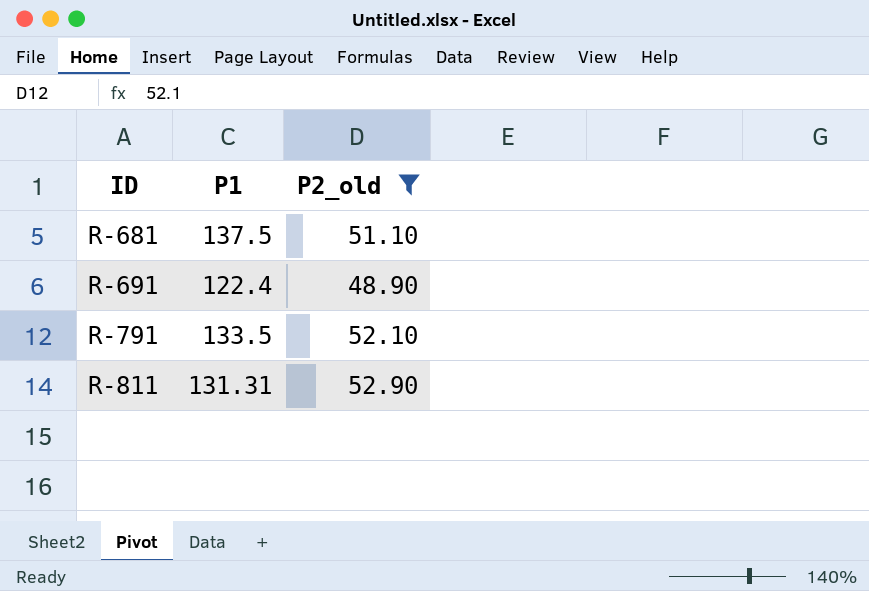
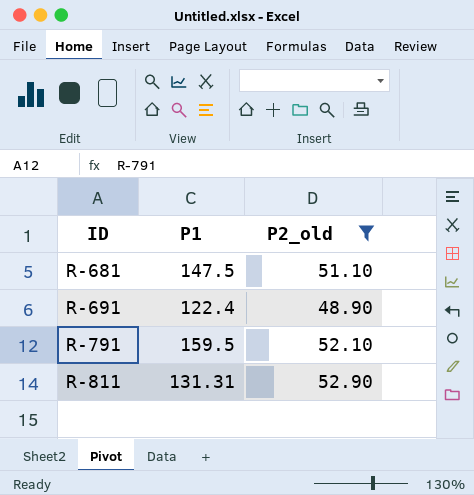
R-681 | P1: 137.5 -> 147.5
R-791 | P1: 133.5 -> 159.5

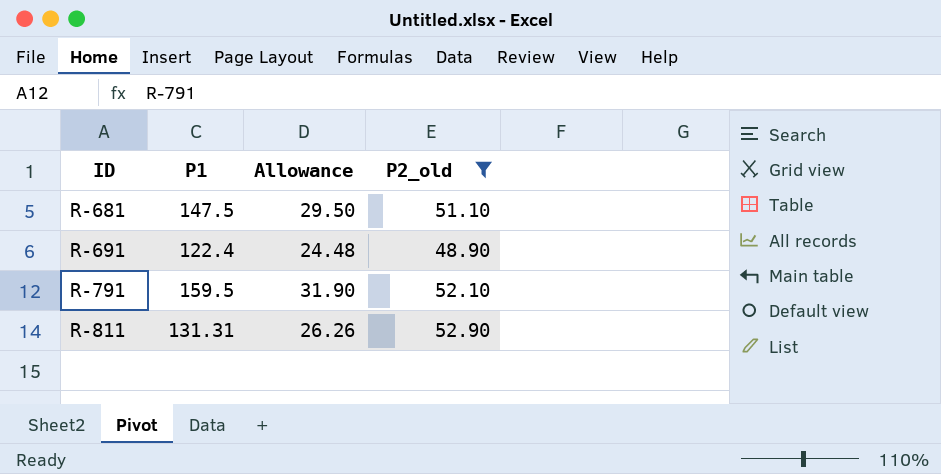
column Allowance | formula: none -> [P1] * 0.2

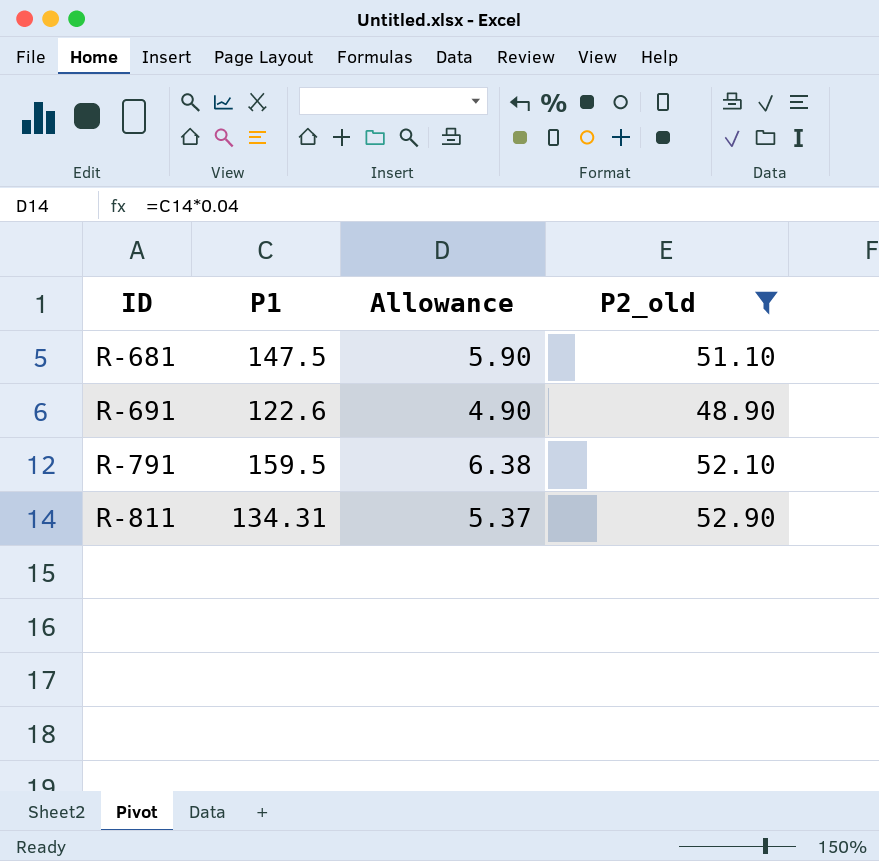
column Allowance | formula: [P1] * 0.2 -> [P1] * 0.04
R-691 | P1: 122.4 -> 122.6
R-811 | P1: 131.31 -> 134.31

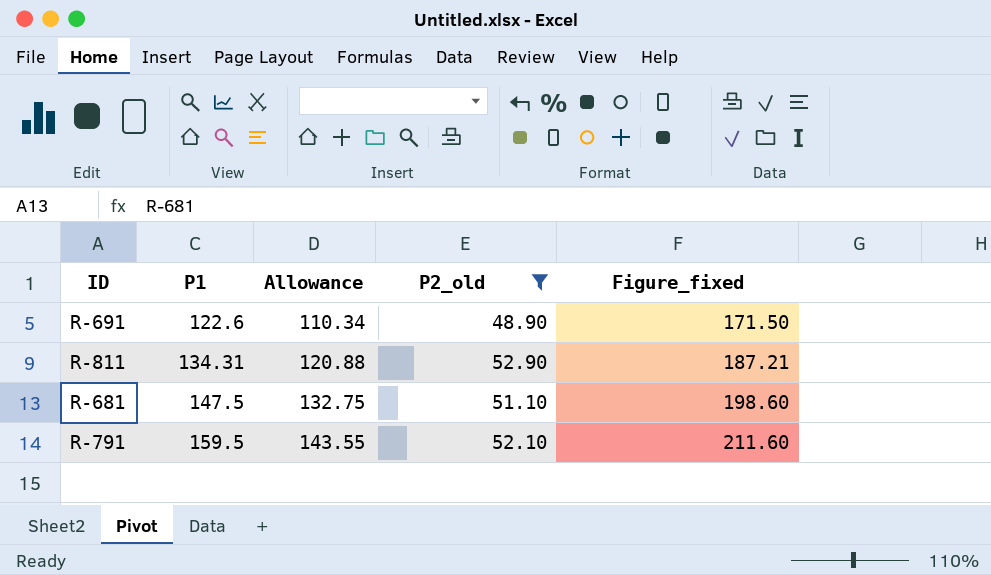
row order: ID ascending -> P1 ascending
column Allowance | formula: [P1] * 0.04 -> [P1] * 0.9
column Figure_fixed | formula: none -> [P1] + [P2_old]

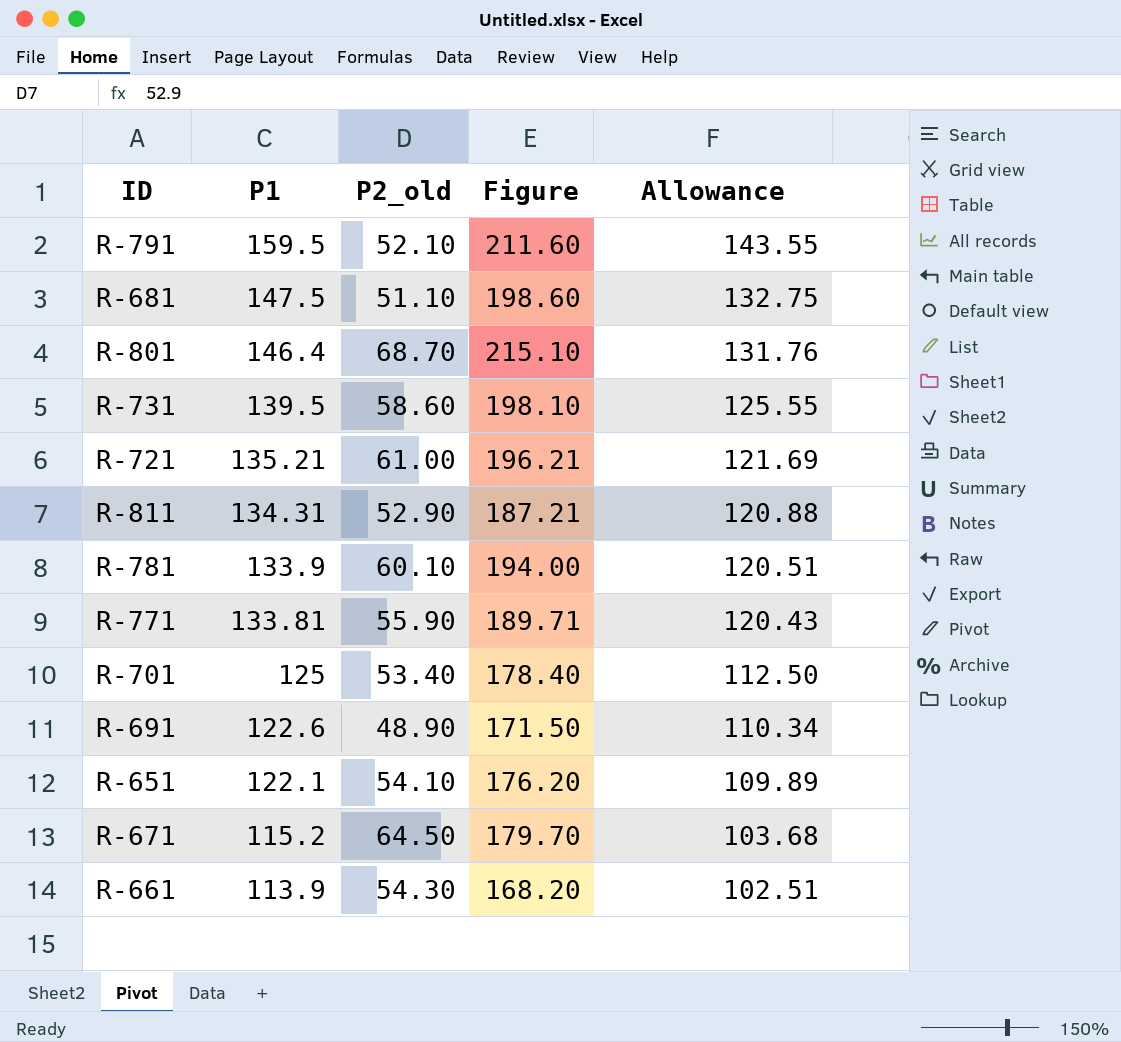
filter: P2_old <= 52.90 -> none
row order: P1 ascending -> P1 descending
column name: Figure_fixed -> Figure
column Allowance | position: 3 -> 5

